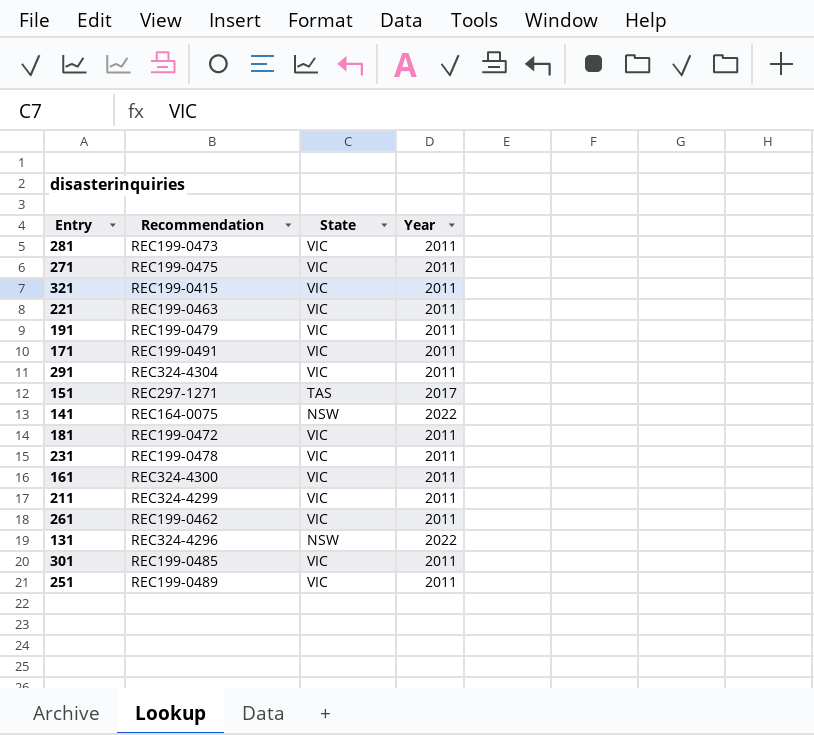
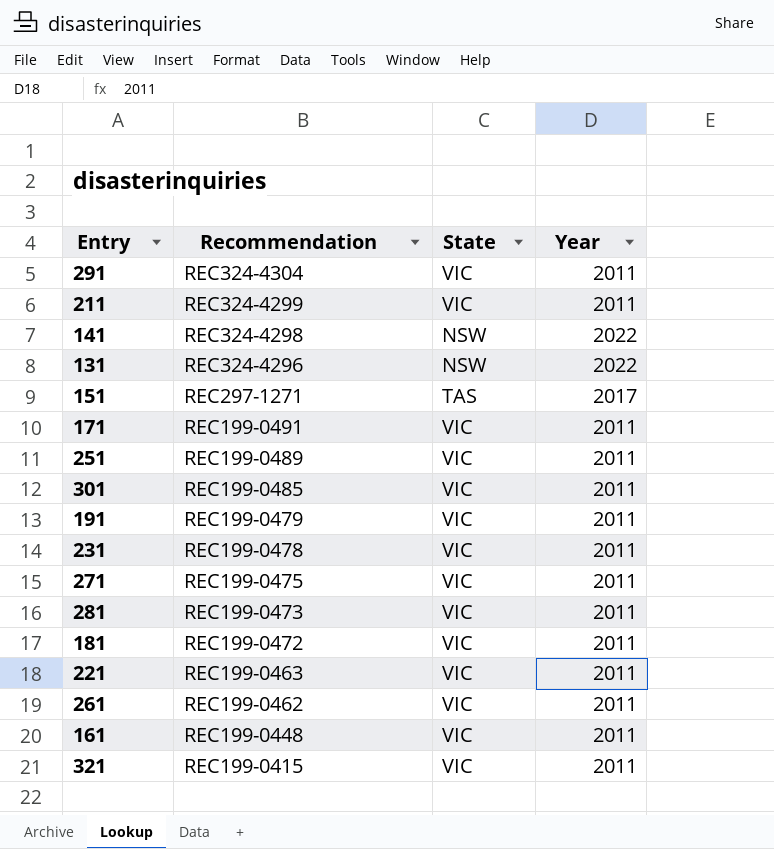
row order: none -> Recommendation descending
141 | Recommendation: REC164-0075 -> REC324-4298
161 | Recommendation: REC324-4300 -> REC199-0448

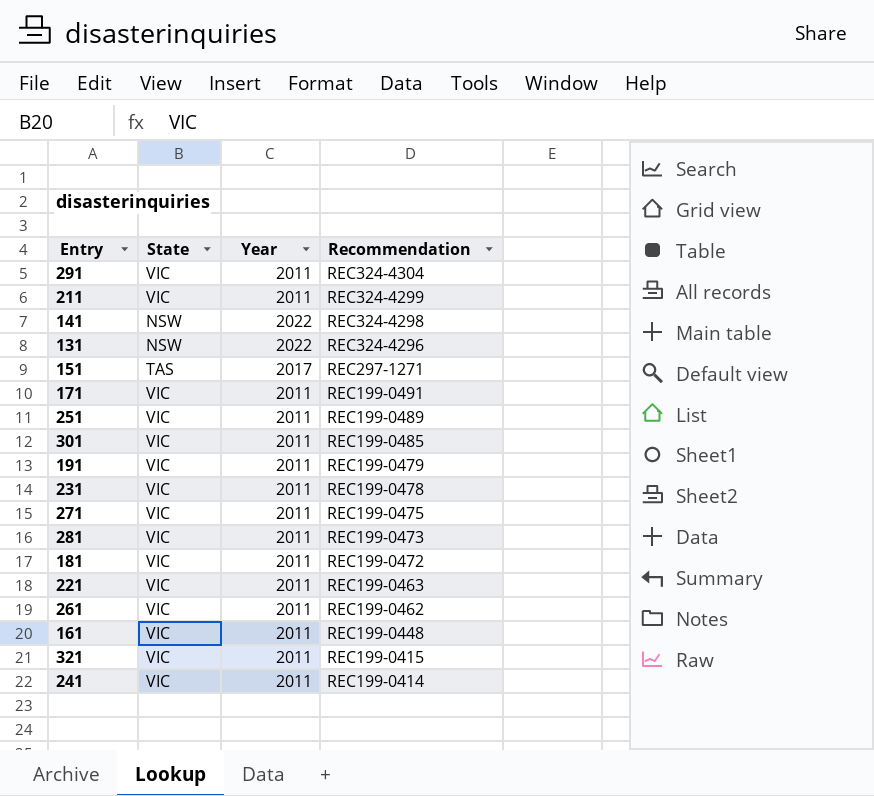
column Recommendation | position: 2 -> 4
row 241: none -> VIC | 2011 | REC199-0414

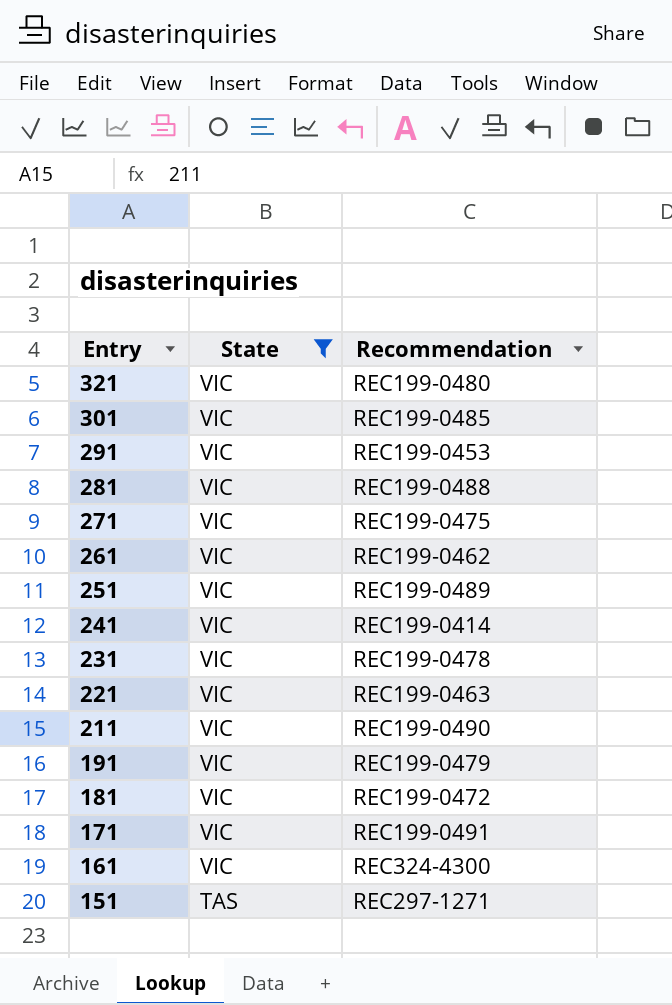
filter: none -> State != NSW
row order: Recommendation descending -> Entry descending
column Year | position: 3 -> none
321 | Recommendation: REC199-0415 -> REC199-0480
291 | Recommendation: REC324-4304 -> REC199-0453
281 | Recommendation: REC199-0473 -> REC199-0488
211 | Recommendation: REC324-4299 -> REC199-0490
161 | Recommendation: REC199-0448 -> REC324-4300

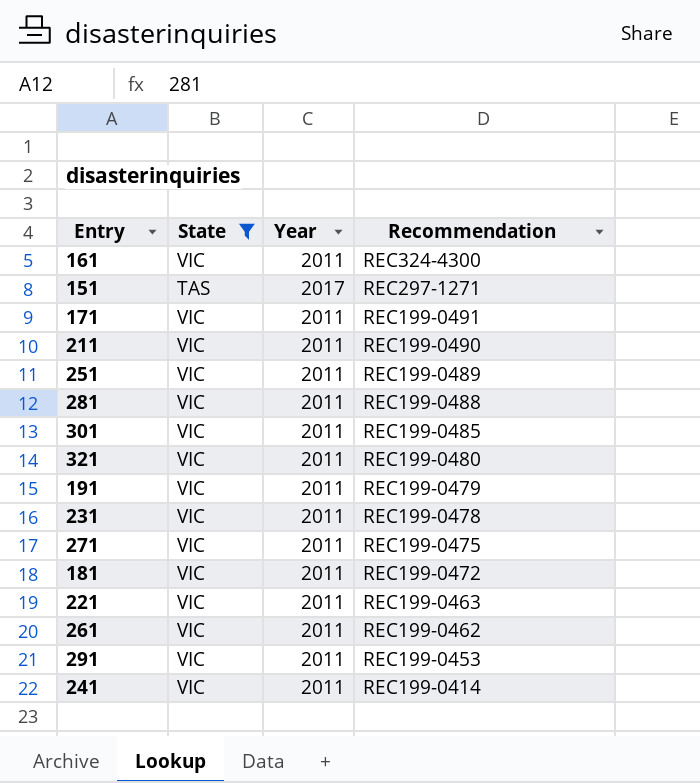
row order: Entry descending -> Recommendation descending
column Year | position: none -> 3

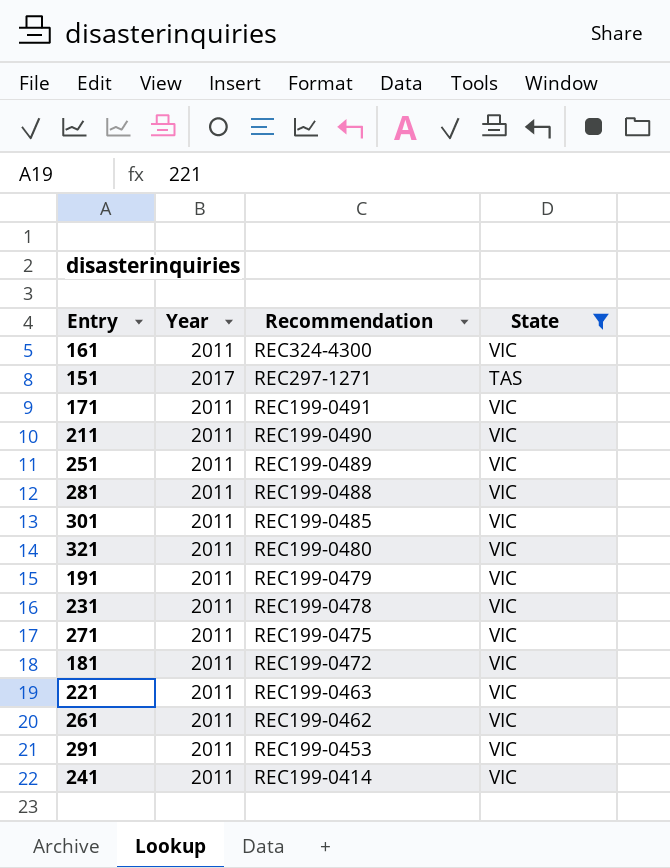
column State | position: 2 -> 4

